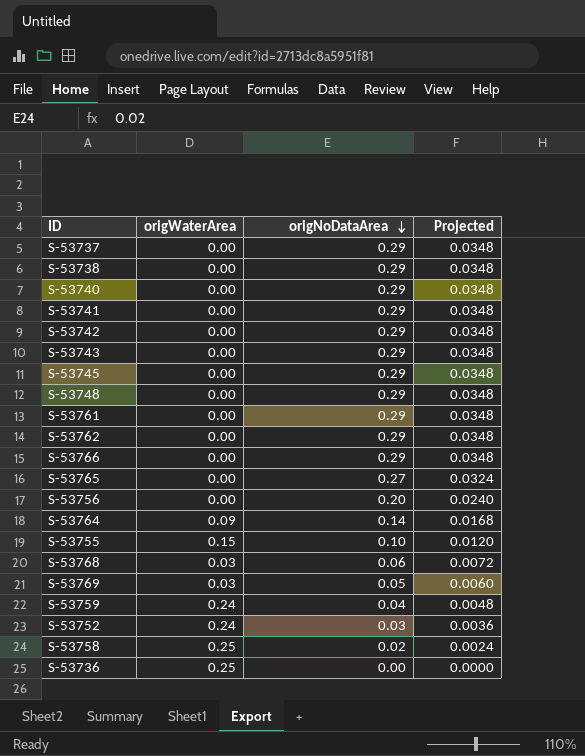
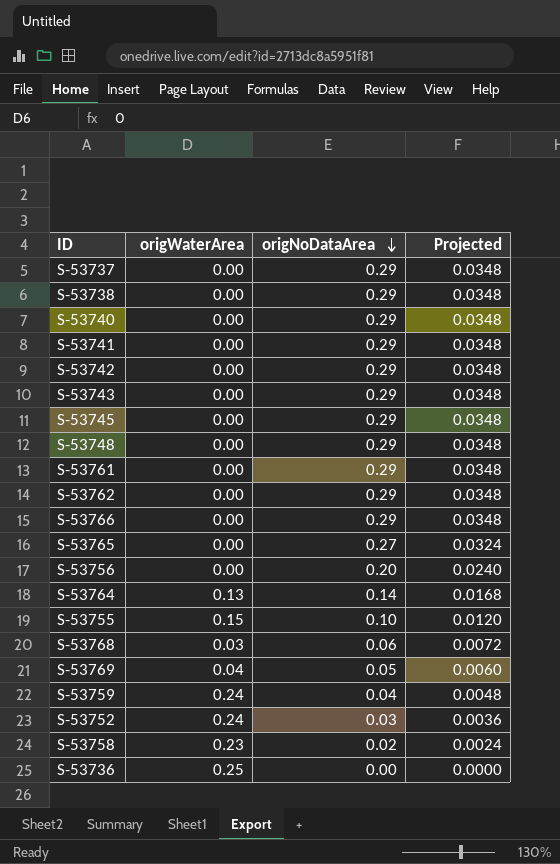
S-53764 | origWaterArea: 0.09 -> 0.13
S-53769 | origWaterArea: 0.03 -> 0.04
S-53758 | origWaterArea: 0.25 -> 0.23

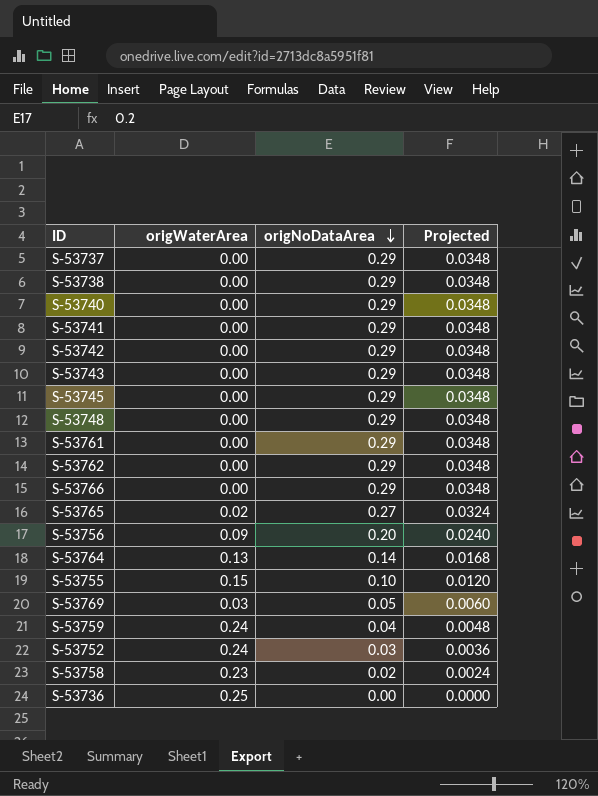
row S-53768: 0.03 | 0.06 | 0.0072 -> none
S-53765 | origWaterArea: 0.00 -> 0.02
S-53756 | origWaterArea: 0.00 -> 0.09
S-53769 | origWaterArea: 0.04 -> 0.03

